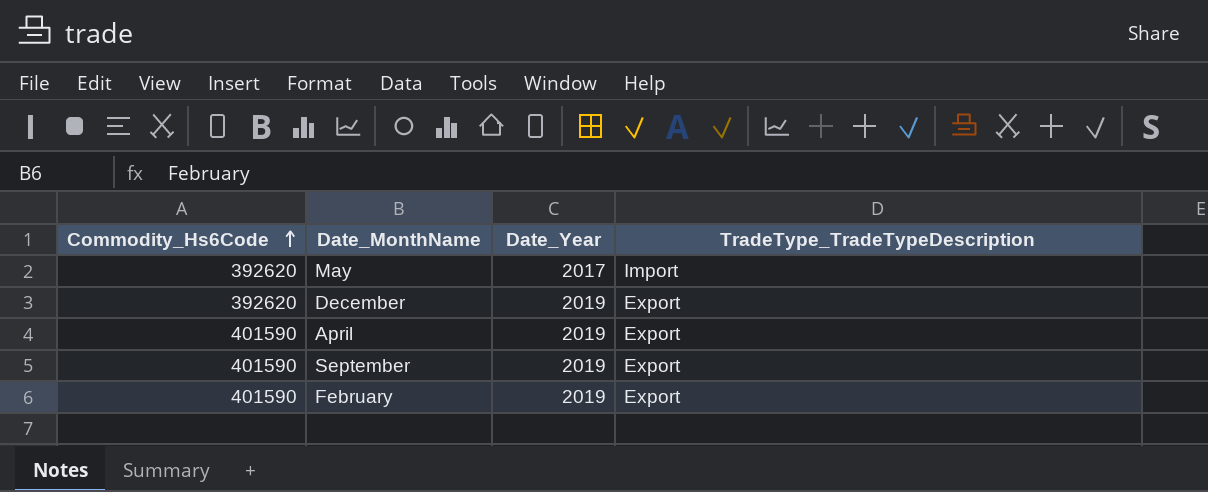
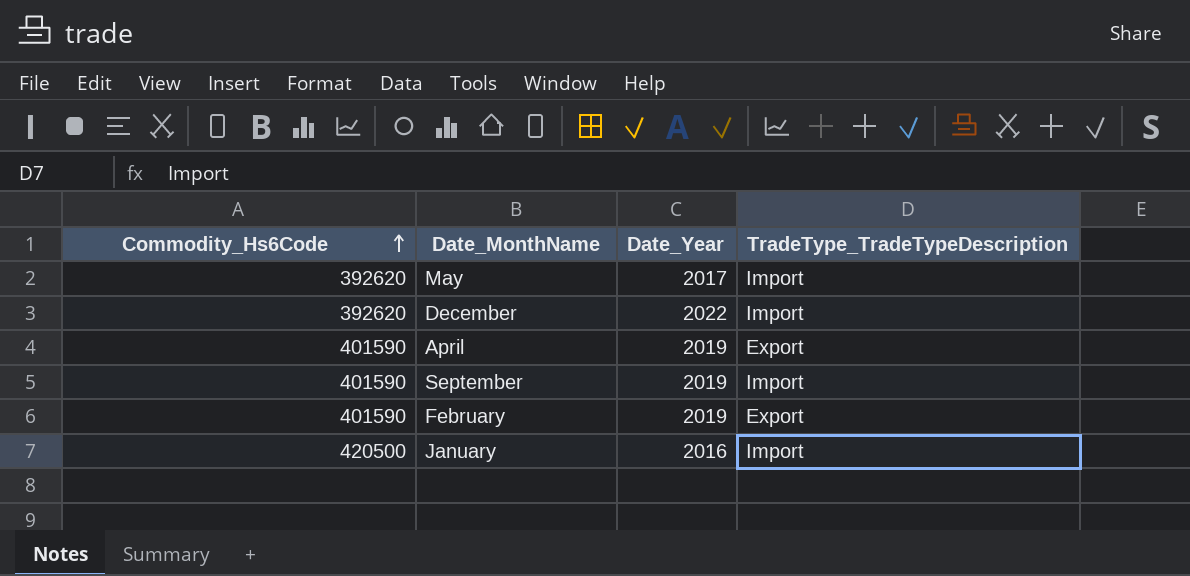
December | Date_Year: 2019 -> 2022
December | TradeType_TradeTypeDescription: Export -> Import
September | TradeType_TradeTypeDescription: Export -> Import
row January: none -> 420500 | 2016 | Import

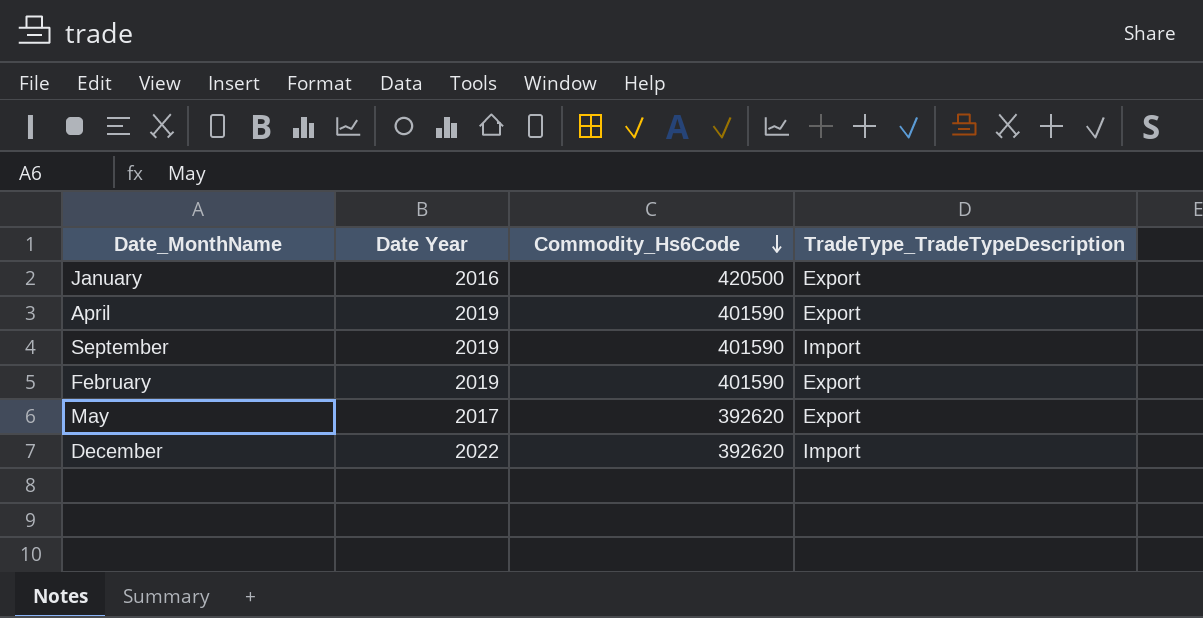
row order: Commodity_Hs6Code ascending -> Commodity_Hs6Code descending
column name: Date_Year -> Date Year
column Commodity_Hs6Code | position: 1 -> 3
January | TradeType_TradeTypeDescription: Import -> Export
May | TradeType_TradeTypeDescription: Import -> Export

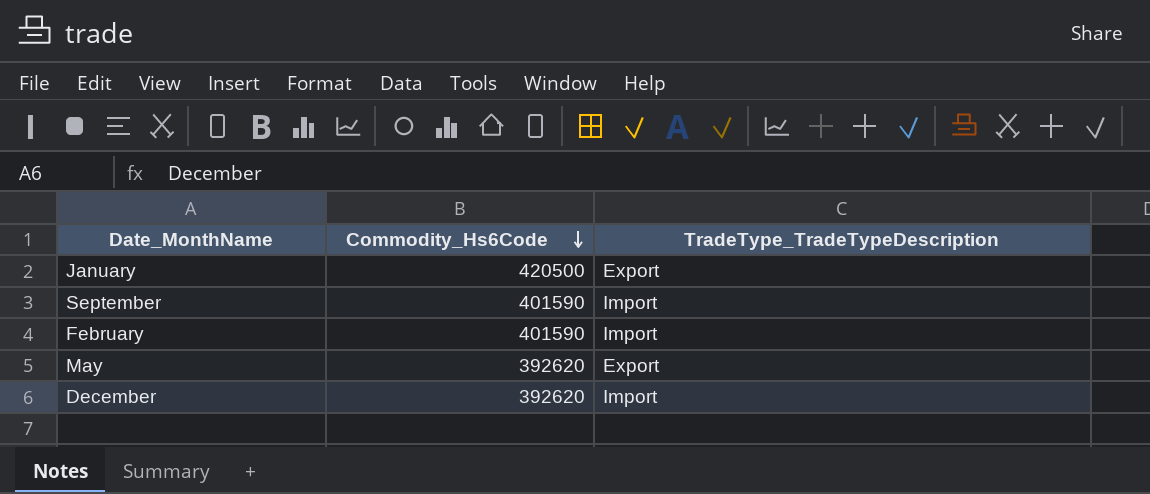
column Date Year | position: 2 -> none
row April: 2019 | 401590 | Export -> none
February | TradeType_TradeTypeDescription: Export -> Import

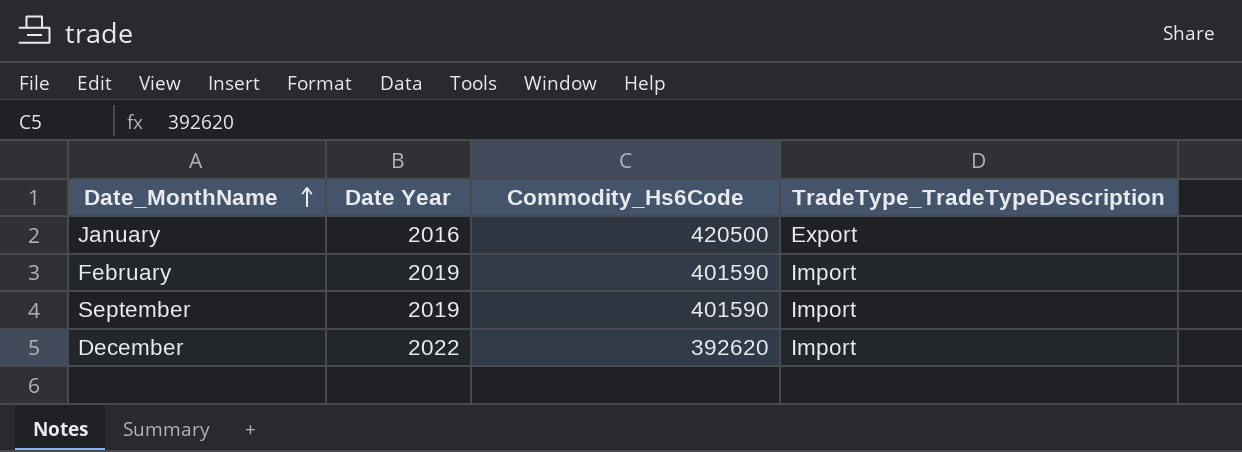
row order: Commodity_Hs6Code descending -> Date_MonthName ascending
column Date Year | position: none -> 2
row May: 392620 | Export -> none

